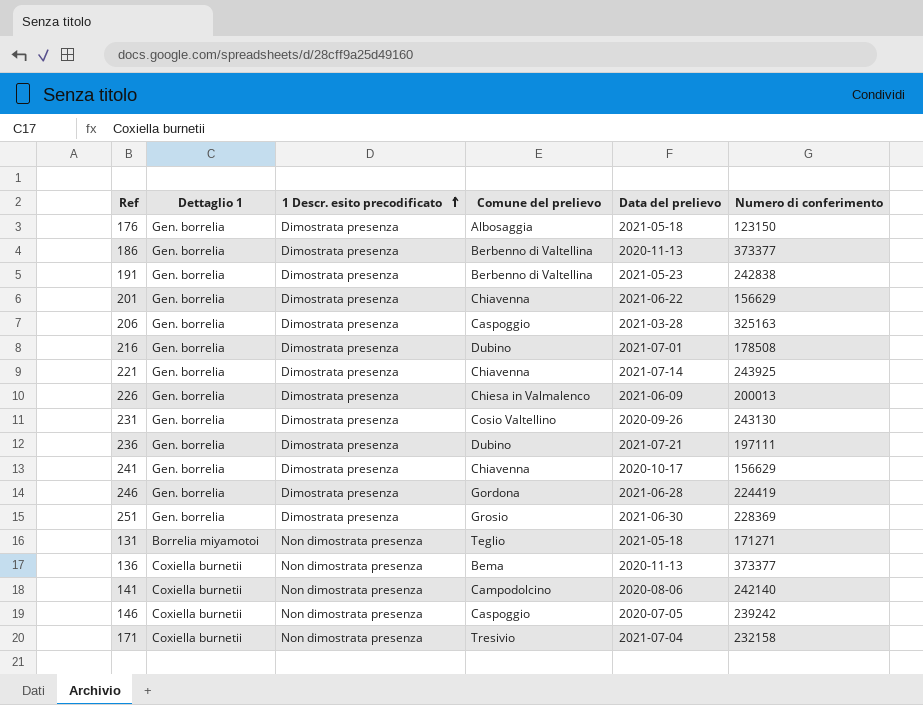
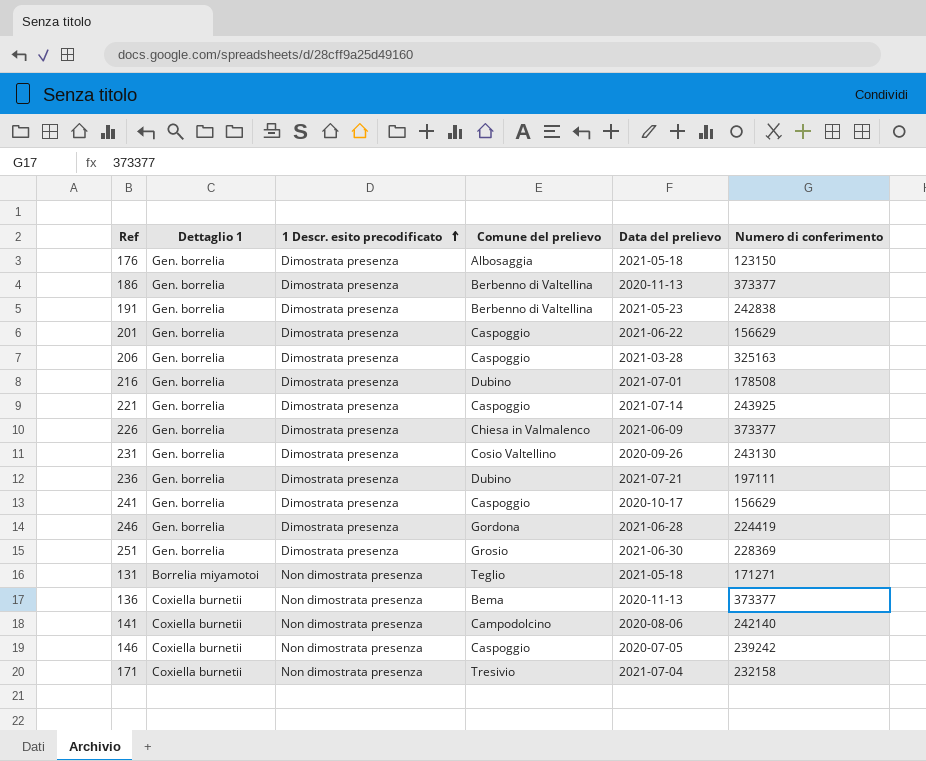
201 | Comune del prelievo: Chiavenna -> Caspoggio
221 | Comune del prelievo: Chiavenna -> Caspoggio
226 | Numero di conferimento: 200013 -> 373377
241 | Comune del prelievo: Chiavenna -> Caspoggio

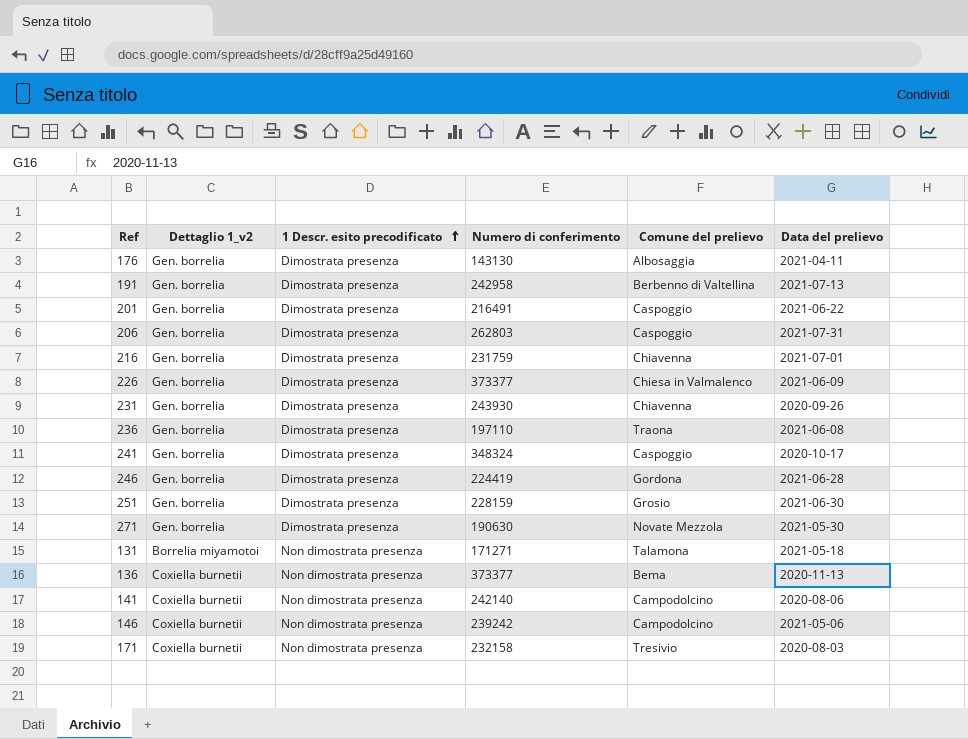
column name: Dettaglio 1 -> Dettaglio 1_v2
column Numero di conferimento | position: 6 -> 4
row 186: Gen. borrelia | Dimostrata presenza | Berbenno di Valtellina | 2020-11-13 | 373377 -> none
row 221: Gen. borrelia | Dimostrata presenza | Caspoggio | 2021-07-14 | 243925 -> none
176 | Numero di conferimento: 123150 -> 143130
176 | Data del prelievo: 2021-05-18 -> 2021-04-11
191 | Numero di conferimento: 242838 -> 242958
191 | Data del prelievo: 2021-05-23 -> 2021-07-13
201 | Numero di conferimento: 156629 -> 216491
206 | Numero di conferimento: 325163 -> 262803
206 | Data del prelievo: 2021-03-28 -> 2021-07-31
216 | Numero di conferimento: 178508 -> 231759
216 | Comune del prelievo: Dubino -> Chiavenna
231 | Numero di conferimento: 243130 -> 243930
231 | Comune del prelievo: Cosio Valtellino -> Chiavenna
236 | Numero di conferimento: 197111 -> 197110
236 | Comune del prelievo: Dubino -> Traona
236 | Data del prelievo: 2021-07-21 -> 2021-06-08
241 | Numero di conferimento: 156629 -> 348324
251 | Numero di conferimento: 228369 -> 228159
row 271: none -> Gen. borrelia | Dimostrata presenza | 190630 | Novate Mezzola | 2021-05-30
131 | Comune del prelievo: Teglio -> Talamona
146 | Comune del prelievo: Caspoggio -> Campodolcino
146 | Data del prelievo: 2020-07-05 -> 2021-05-06
171 | Data del prelievo: 2021-07-04 -> 2020-08-03

